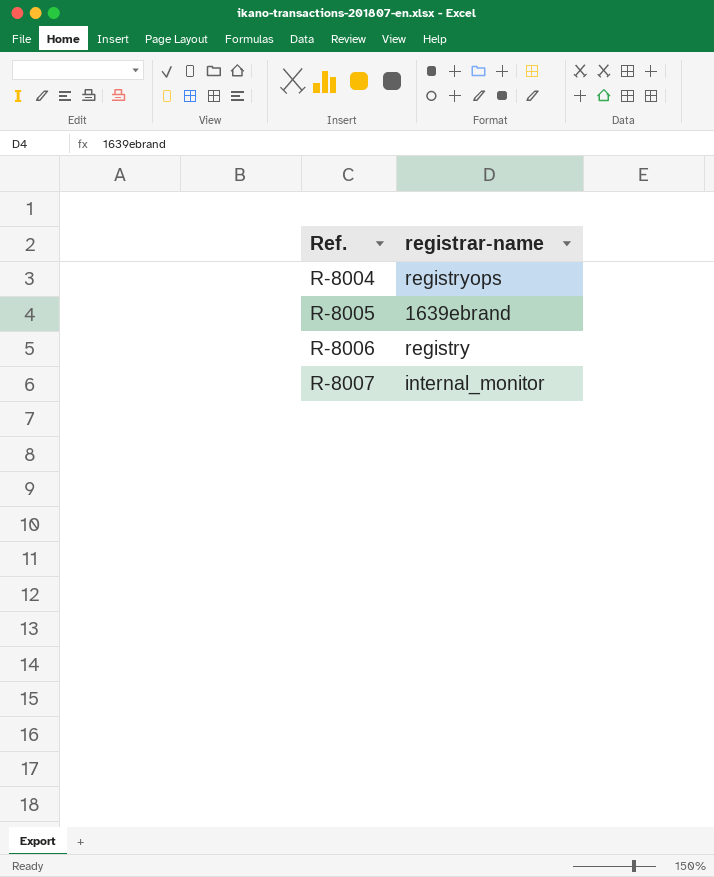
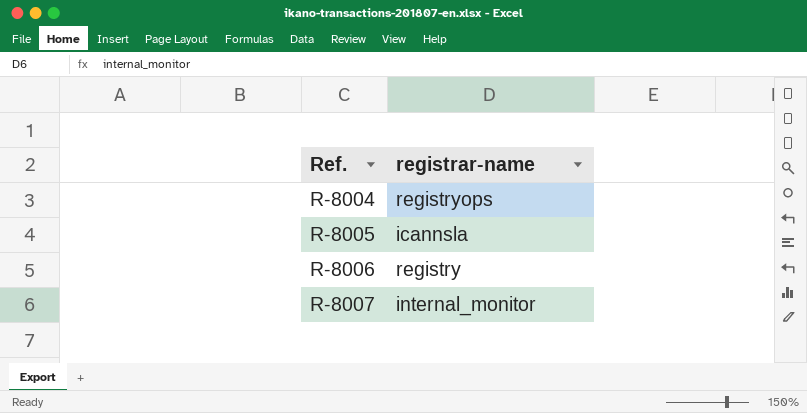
R-8005 | registrar-name: 1639ebrand -> icannsla

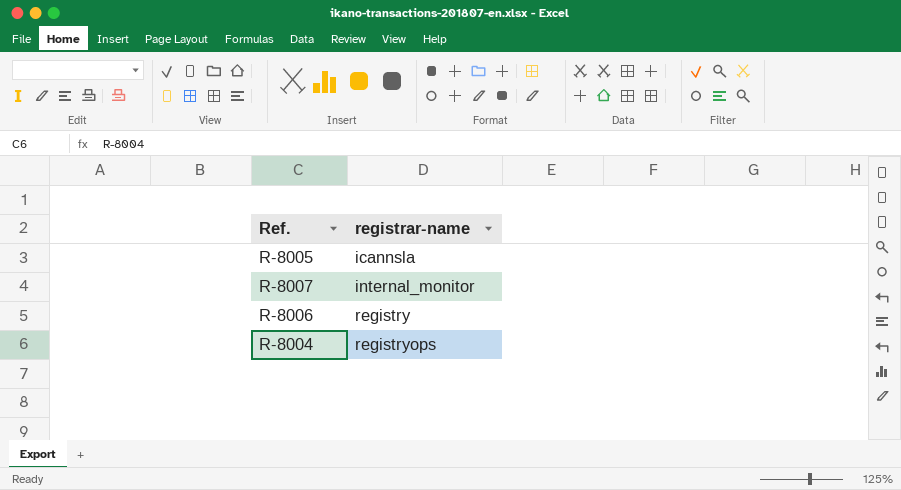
row order: Ref. ascending -> registrar-name ascending

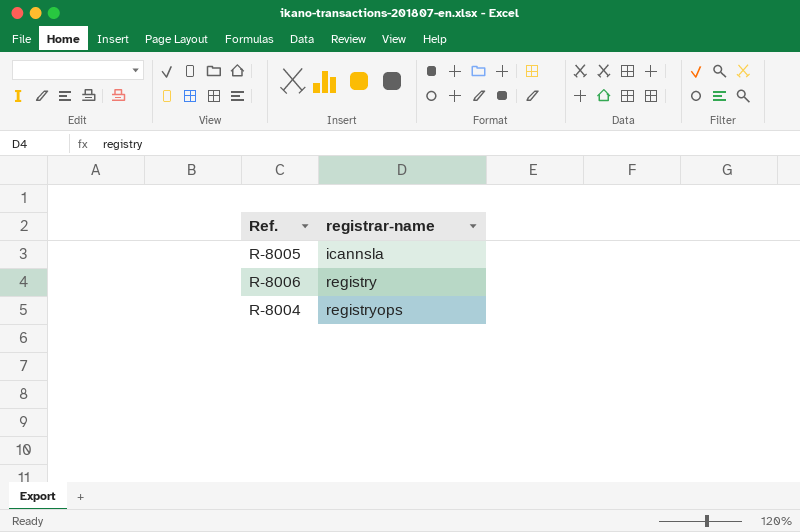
row R-8007: internal_monitor -> none

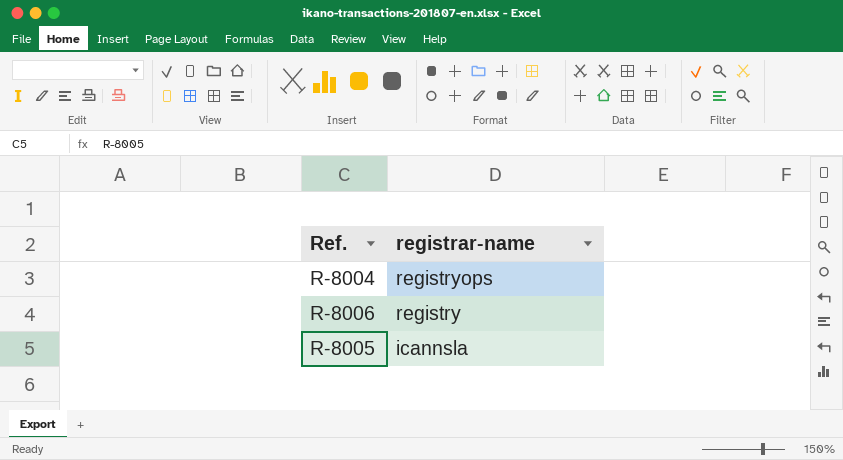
row order: registrar-name ascending -> registrar-name descending

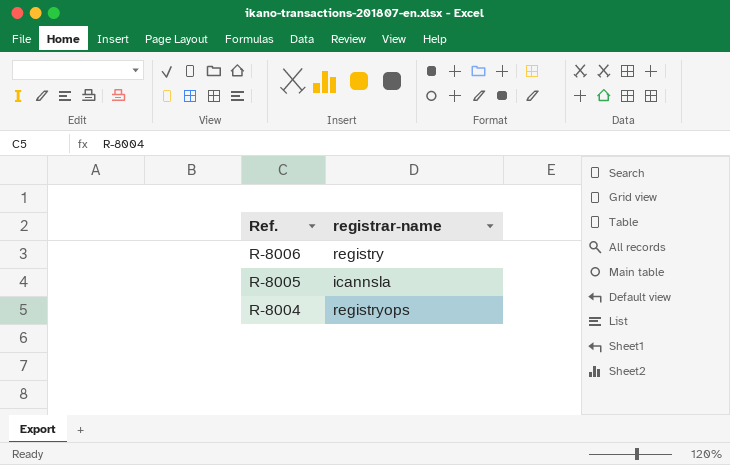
row order: registrar-name descending -> Ref. descending

